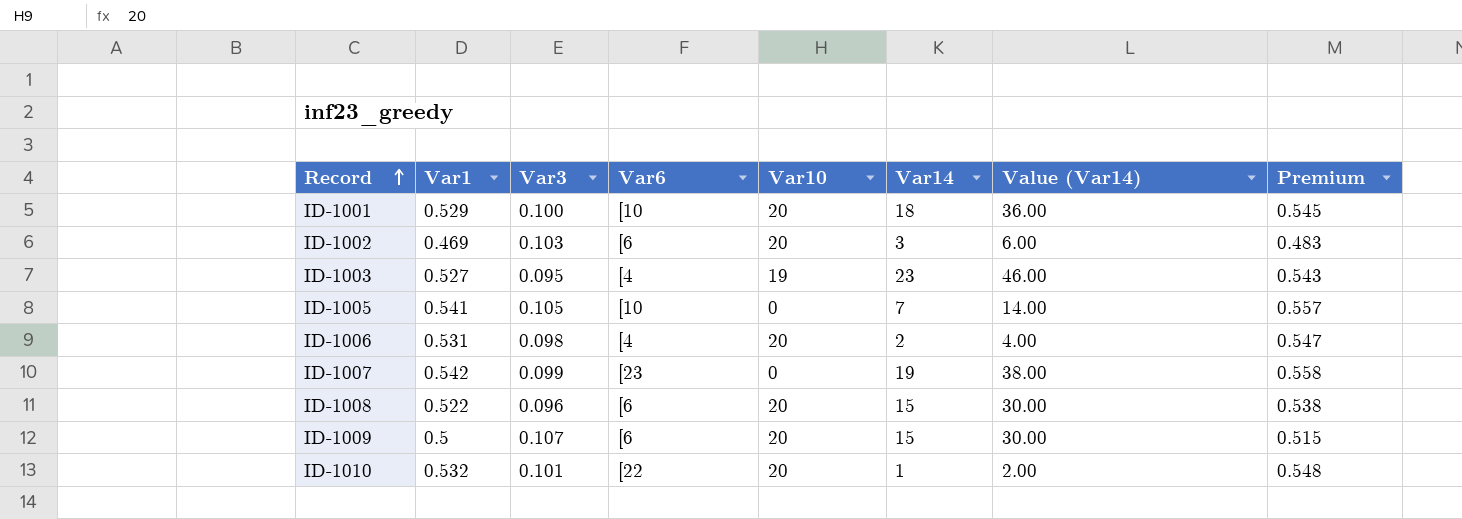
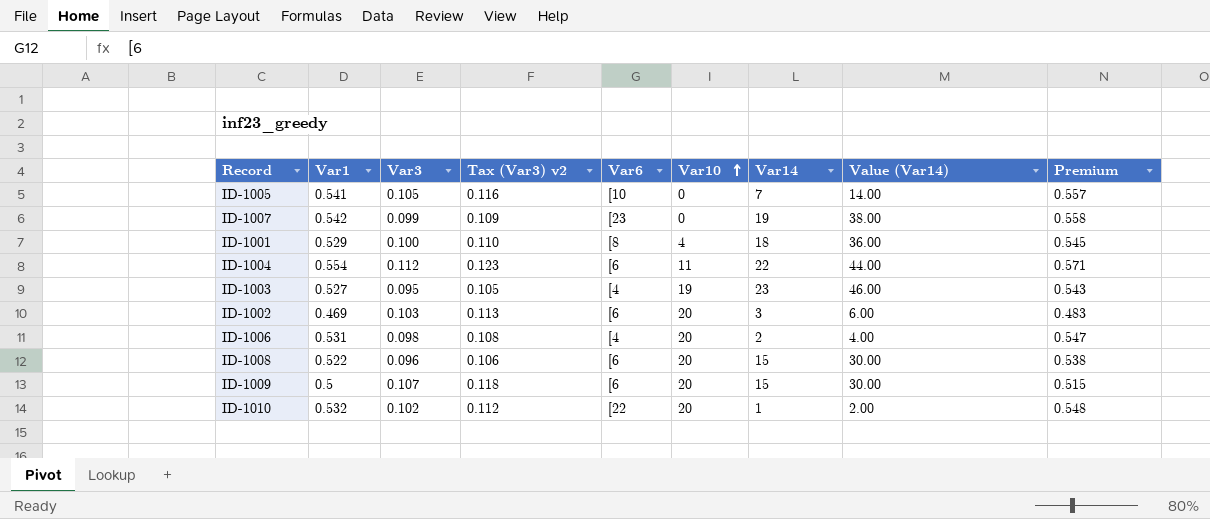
row order: Record ascending -> Var10 ascending
column Tax (Var3) v2 | formula: none -> [Var3] * 1.1
ID-1001 | Var6: [10 -> [8
ID-1001 | Var10: 20 -> 4
row ID-1004: none -> 0.554 | 0.112 | 0.123 | [6 | 11 | 22 | 44.00 | 0.571
ID-1010 | Var3: 0.101 -> 0.102

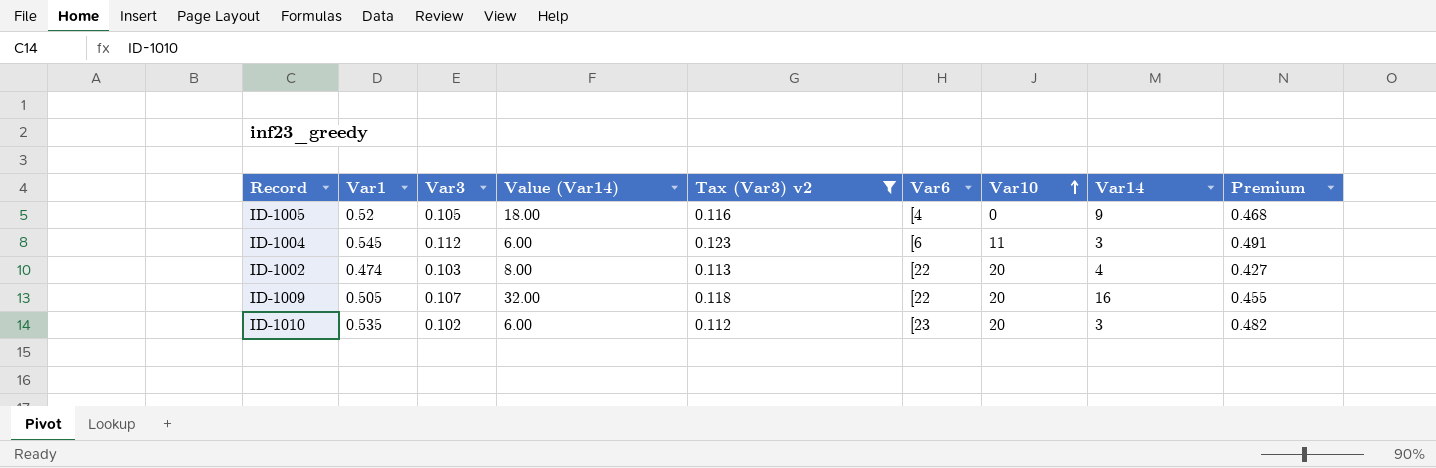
filter: none -> Tax (Var3) v2 >= 0.112
column Value (Var14) | position: 8 -> 4
column Premium | formula: [Var1] * 1.03 -> [Var1] * 0.9
ID-1005 | Var1: 0.541 -> 0.52
ID-1005 | Value (Var14): 14.00 -> 18.00
ID-1005 | Var6: [10 -> [4
ID-1005 | Var14: 7 -> 9
ID-1004 | Var1: 0.554 -> 0.545
ID-1004 | Value (Var14): 44.00 -> 6.00
ID-1004 | Var14: 22 -> 3
ID-1002 | Var1: 0.469 -> 0.474
ID-1002 | Value (Var14): 6.00 -> 8.00
ID-1002 | Var6: [6 -> [22
ID-1002 | Var14: 3 -> 4
ID-1009 | Var1: 0.5 -> 0.505
ID-1009 | Value (Var14): 30.00 -> 32.00
ID-1009 | Var6: [6 -> [22
ID-1009 | Var14: 15 -> 16
ID-1010 | Var1: 0.532 -> 0.535
ID-1010 | Value (Var14): 2.00 -> 6.00
ID-1010 | Var6: [22 -> [23
ID-1010 | Var14: 1 -> 3

